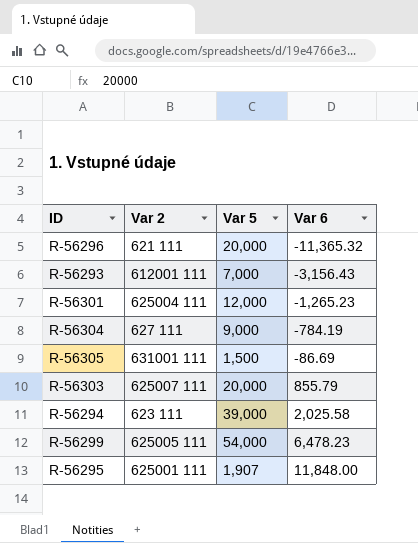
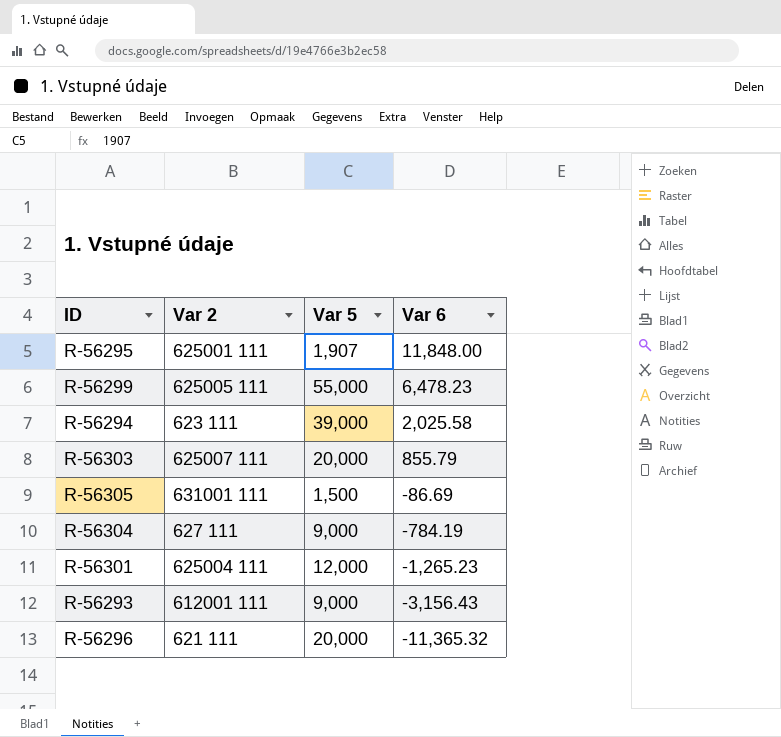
row order: Var 6 ascending -> Var 6 descending
R-56299 | Var 5: 54,000 -> 55,000
R-56293 | Var 5: 7,000 -> 9,000

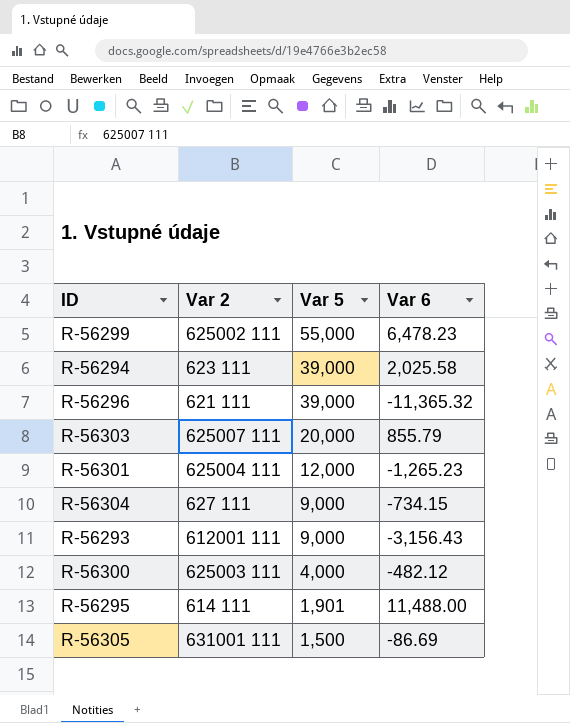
row order: Var 6 descending -> Var 5 descending
R-56299 | Var 2: 625005 111 -> 625002 111
R-56296 | Var 5: 20,000 -> 39,000
R-56304 | Var 6: -784.19 -> -734.15
row R-56300: none -> 625003 111 | 4,000 | -482.12
R-56295 | Var 2: 625001 111 -> 614 111
R-56295 | Var 5: 1,907 -> 1,901
R-56295 | Var 6: 11,848.00 -> 11,488.00

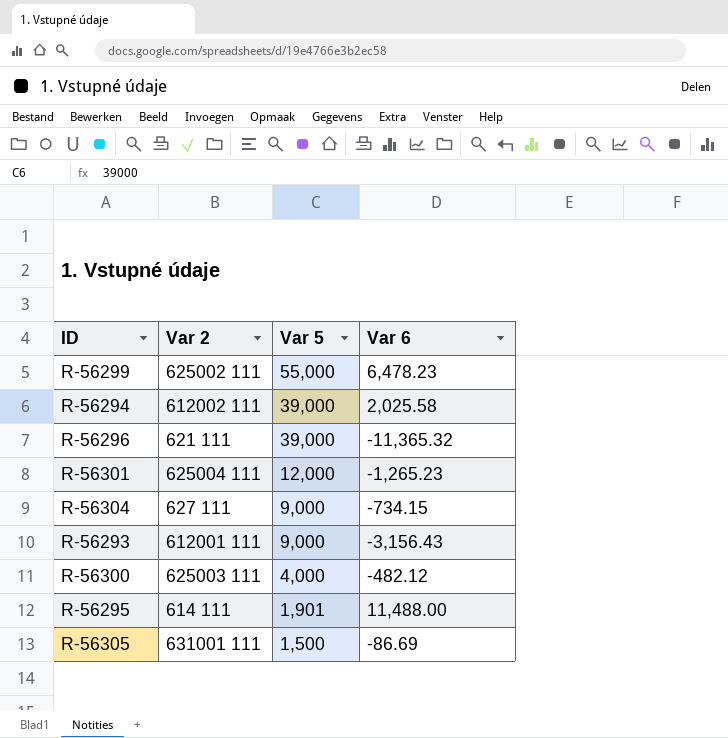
row R-56303: 625007 111 | 20,000 | 855.79 -> none
R-56294 | Var 2: 623 111 -> 612002 111

